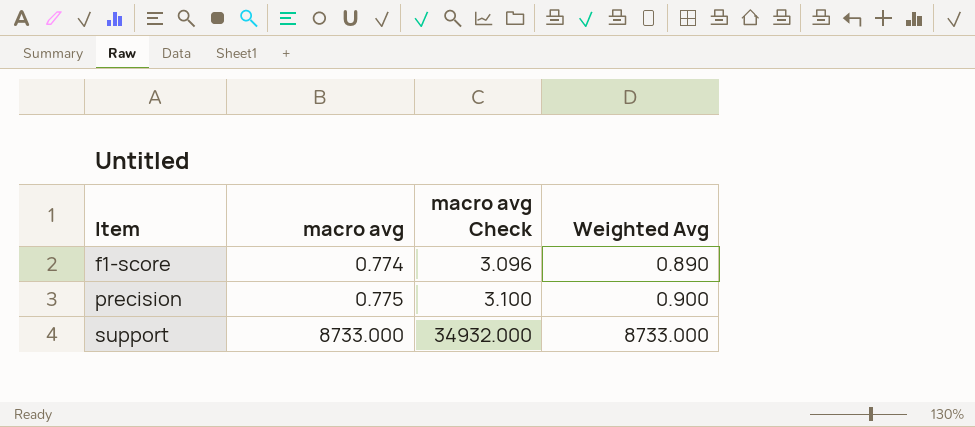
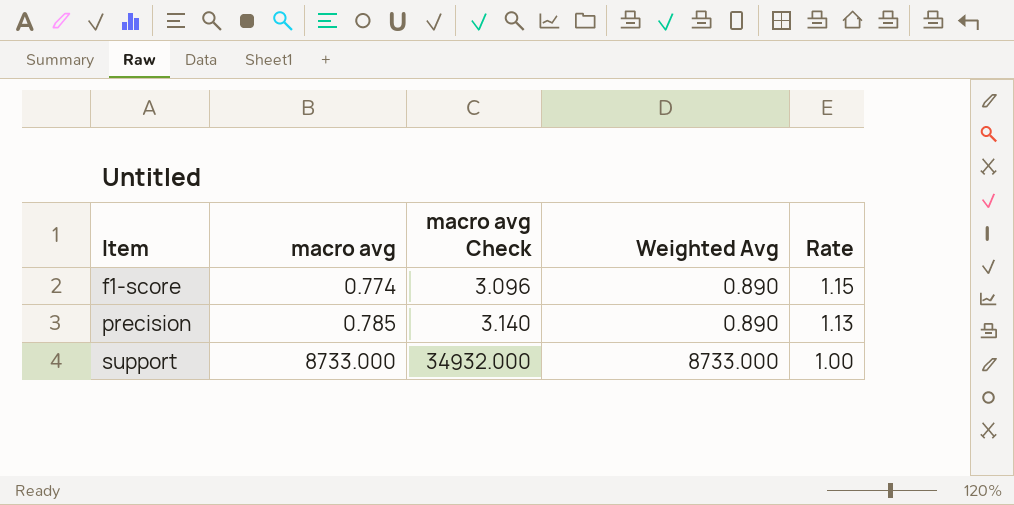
column Rate | formula: none -> [Weighted Avg] / [macro avg]
precision | macro avg: 0.775 -> 0.785
precision | macro avg Check: 3.100 -> 3.140
precision | Weighted Avg: 0.900 -> 0.890

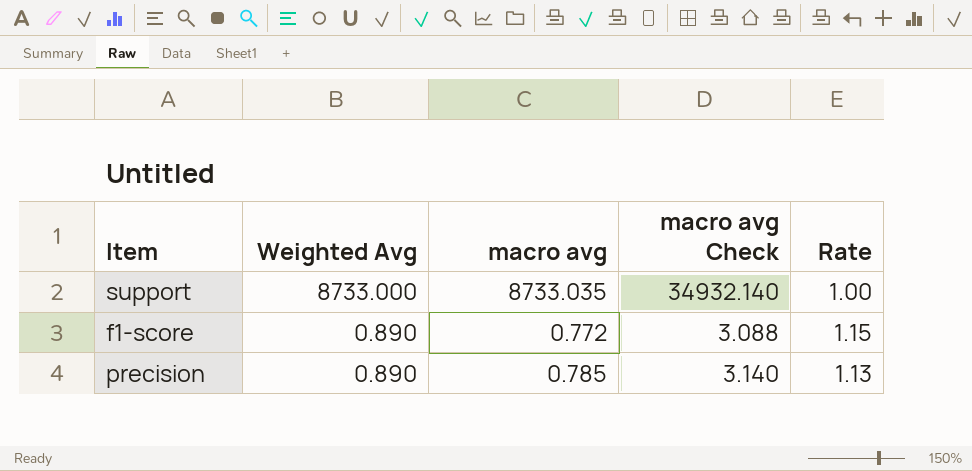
row order: Item ascending -> Weighted Avg descending
column Weighted Avg | position: 4 -> 2
support | macro avg: 8733.000 -> 8733.035
support | macro avg Check: 34932.000 -> 34932.140
f1-score | macro avg: 0.774 -> 0.772
f1-score | macro avg Check: 3.096 -> 3.088

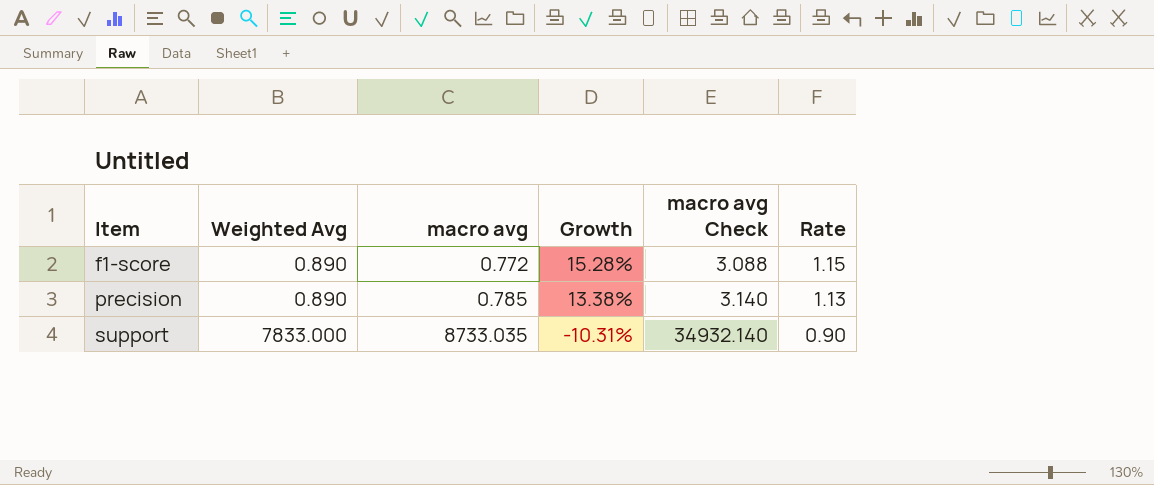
row order: Weighted Avg descending -> Item ascending
column Growth | formula: none -> ([Weighted Avg] - [macro avg]) / [macro avg]
support | Weighted Avg: 8733.000 -> 7833.000
support | Rate: 1.00 -> 0.90

